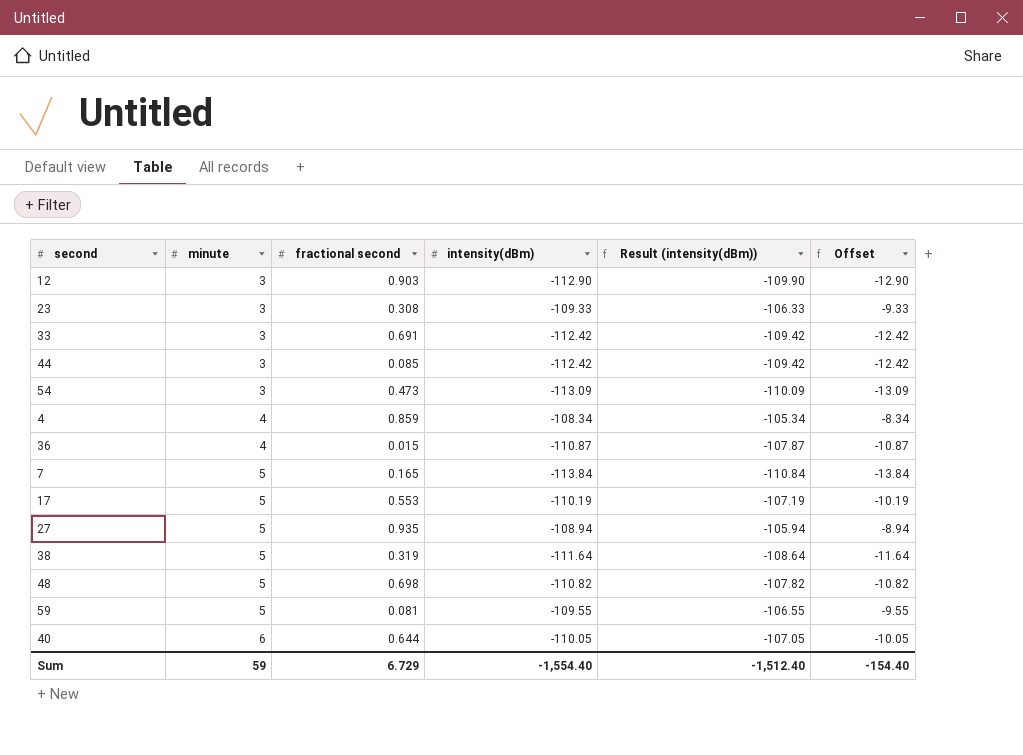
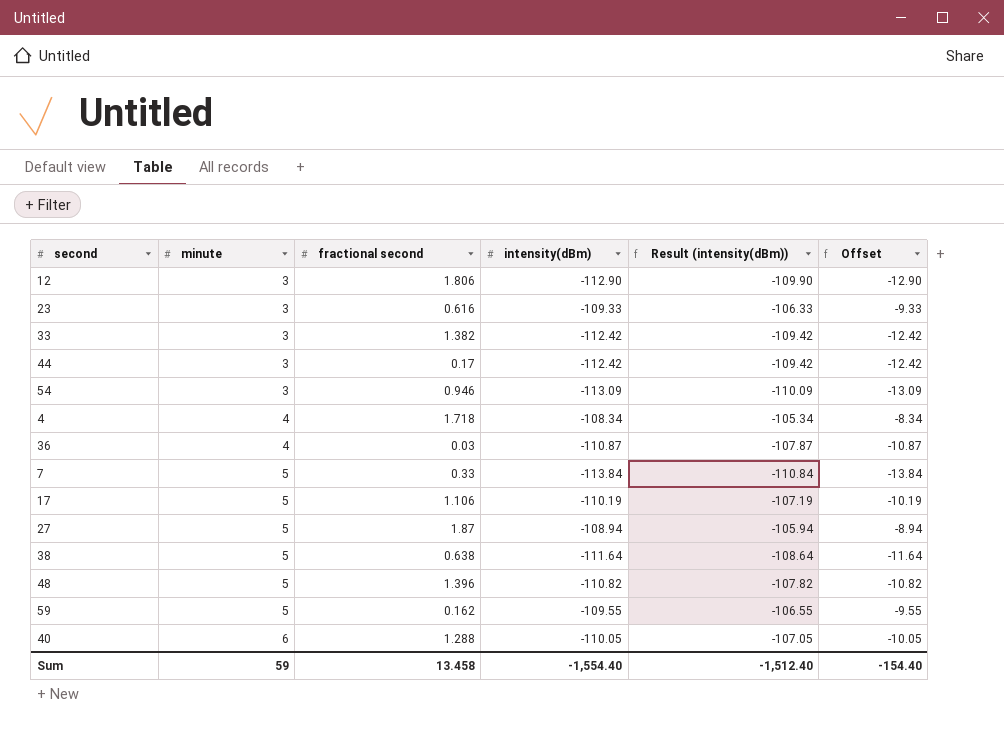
12 | fractional second: 0.903 -> 1.806
23 | fractional second: 0.308 -> 0.616
33 | fractional second: 0.691 -> 1.382
44 | fractional second: 0.085 -> 0.17
54 | fractional second: 0.473 -> 0.946
4 | fractional second: 0.859 -> 1.718
36 | fractional second: 0.015 -> 0.03
7 | fractional second: 0.165 -> 0.33
17 | fractional second: 0.553 -> 1.106
27 | fractional second: 0.935 -> 1.87
38 | fractional second: 0.319 -> 0.638
48 | fractional second: 0.698 -> 1.396
59 | fractional second: 0.081 -> 0.162
40 | fractional second: 0.644 -> 1.288
Sum | fractional second: 6.729 -> 13.458

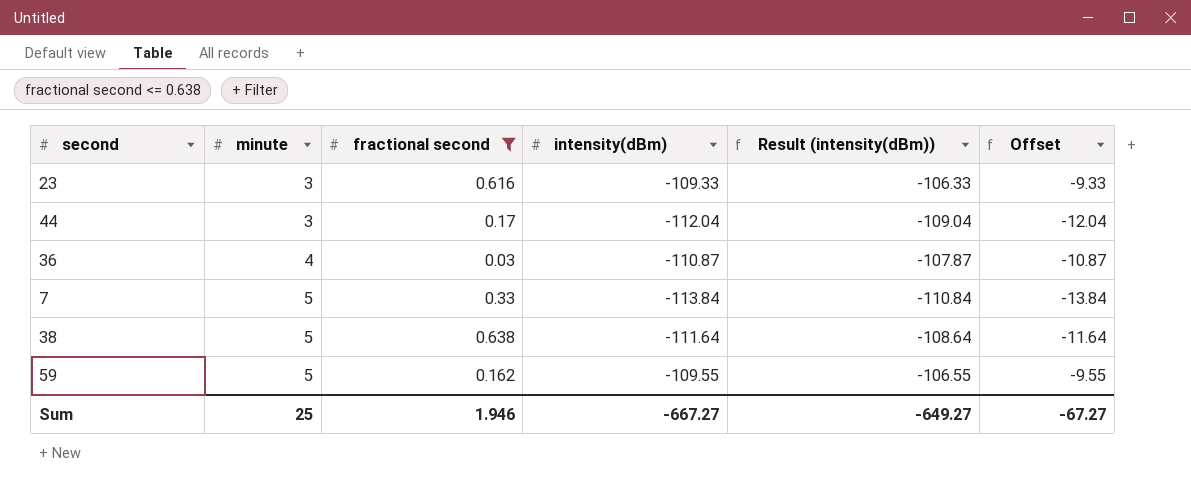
filter: none -> fractional second <= 0.638
44 | intensity(dBm): -112.42 -> -112.04
44 | Result (intensity(dBm)): -109.42 -> -109.04
44 | Offset: -12.42 -> -12.04
Sum | minute: 59 -> 25
Sum | fractional second: 13.458 -> 1.946
Sum | intensity(dBm): -1,554.40 -> -667.27
Sum | Result (intensity(dBm)): -1,512.40 -> -649.27
Sum | Offset: -154.40 -> -67.27

